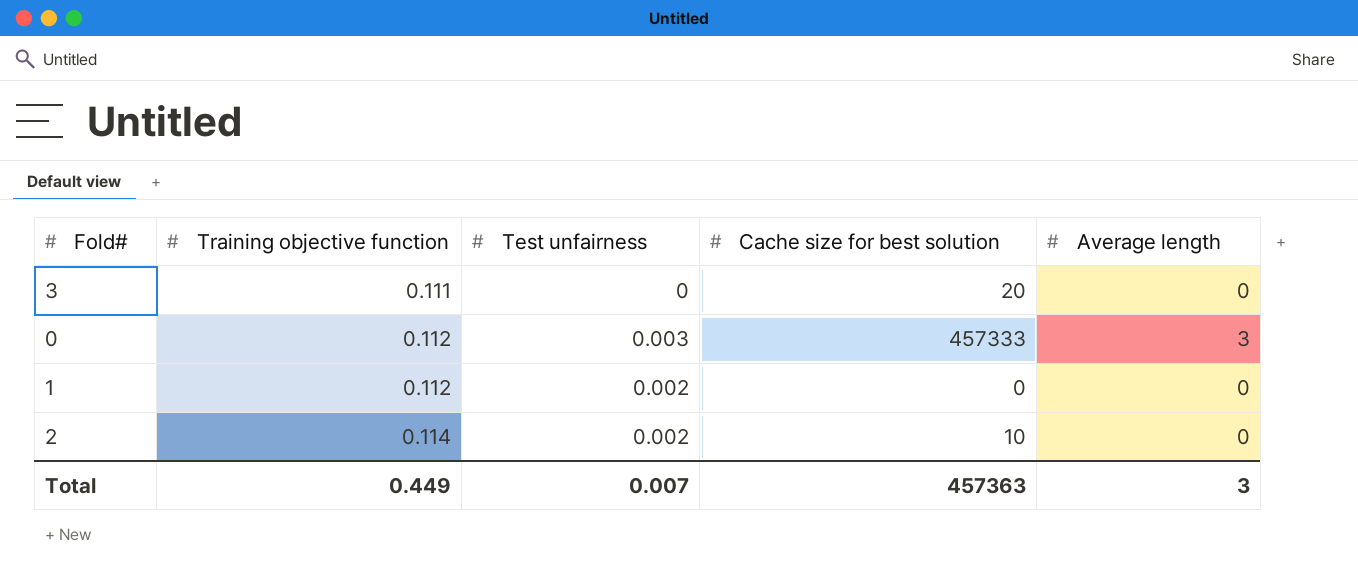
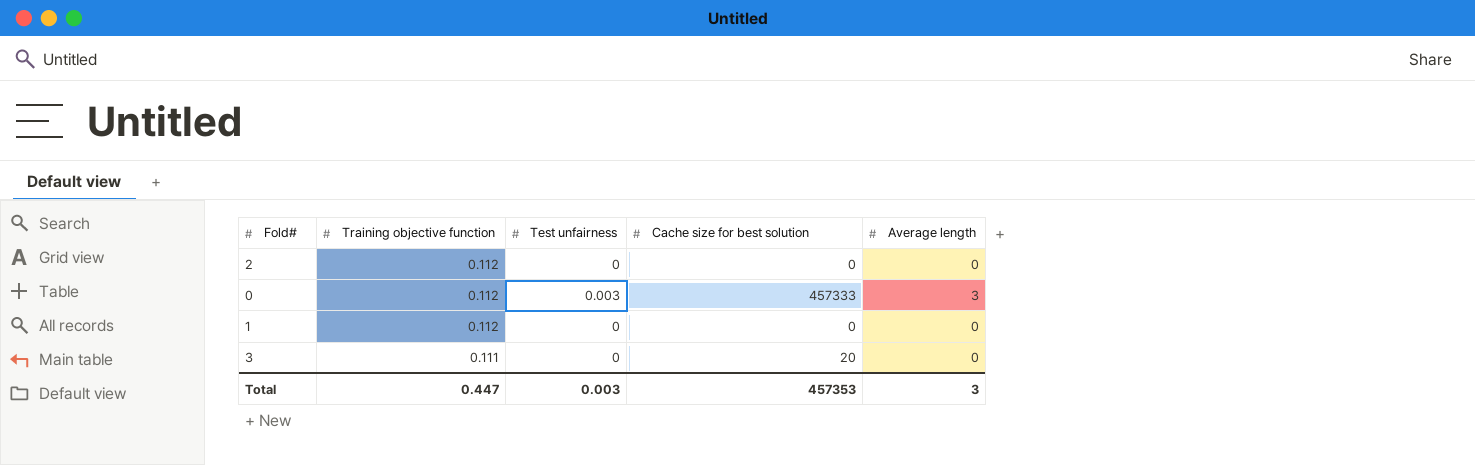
row order: Training objective function ascending -> Training objective function descending
2 | Training objective function: 0.114 -> 0.112
2 | Test unfairness: 0.002 -> 0
2 | Cache size for best solution: 10 -> 0
1 | Test unfairness: 0.002 -> 0
Total | Training objective function: 0.449 -> 0.447
Total | Test unfairness: 0.007 -> 0.003
Total | Cache size for best solution: 457363 -> 457353

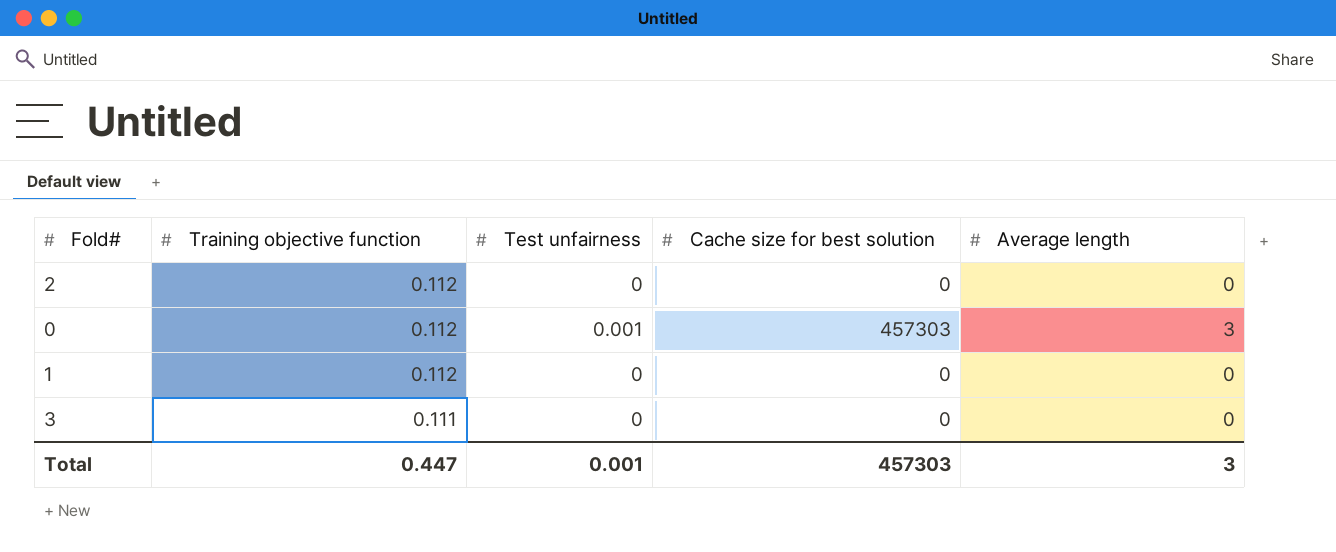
0 | Test unfairness: 0.003 -> 0.001
0 | Cache size for best solution: 457333 -> 457303
3 | Cache size for best solution: 20 -> 0
Total | Test unfairness: 0.003 -> 0.001
Total | Cache size for best solution: 457353 -> 457303

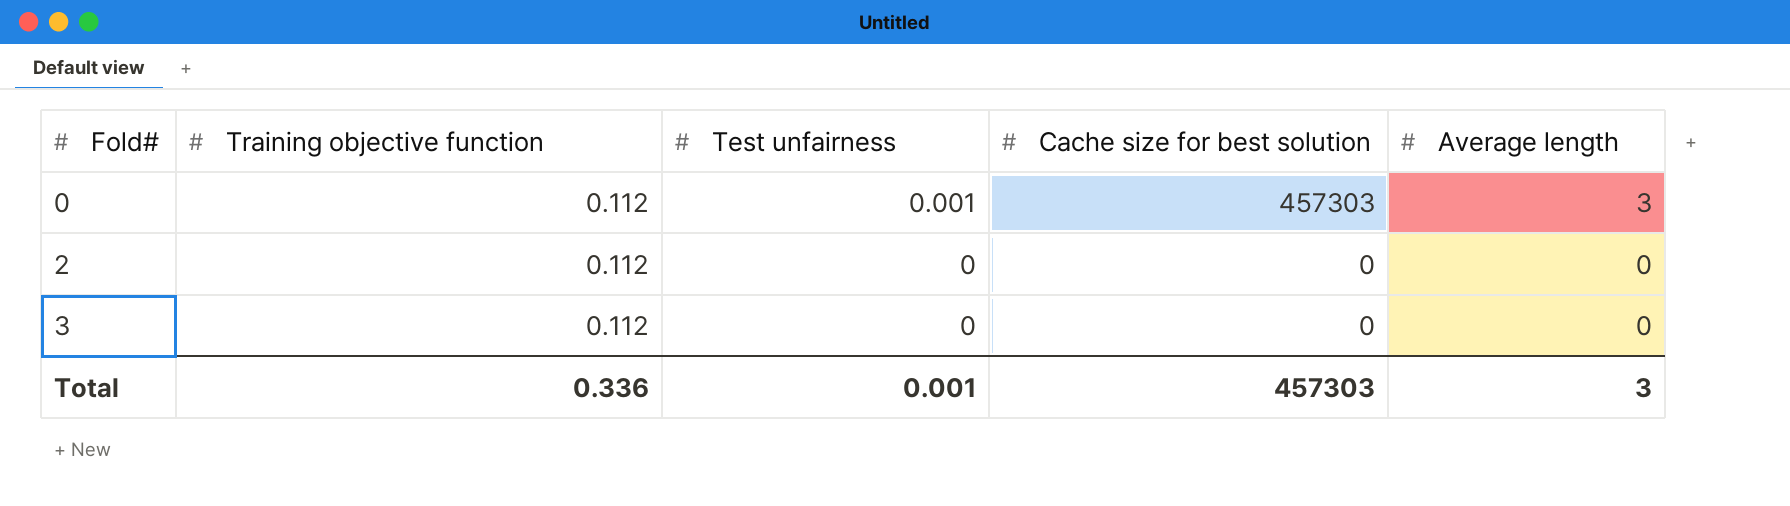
row order: Training objective function descending -> Fold# ascending
row 1: 0.112 | 0 | 0 | 0 -> none
3 | Training objective function: 0.111 -> 0.112
Total | Training objective function: 0.447 -> 0.336

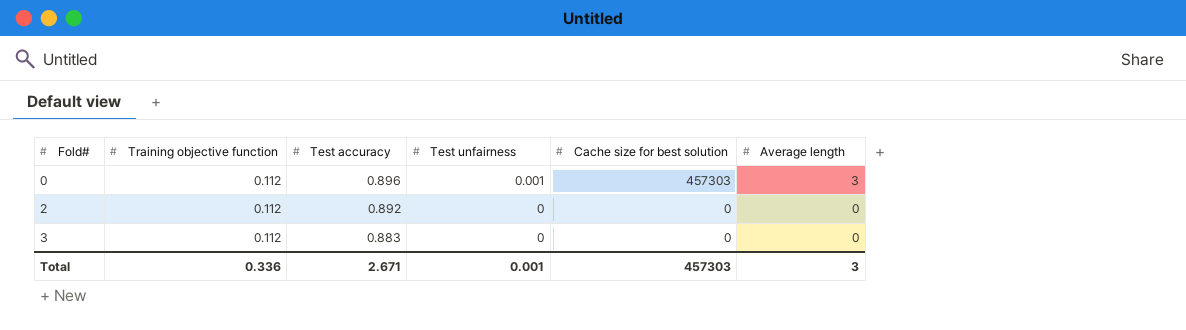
column Test accuracy | position: none -> 3

